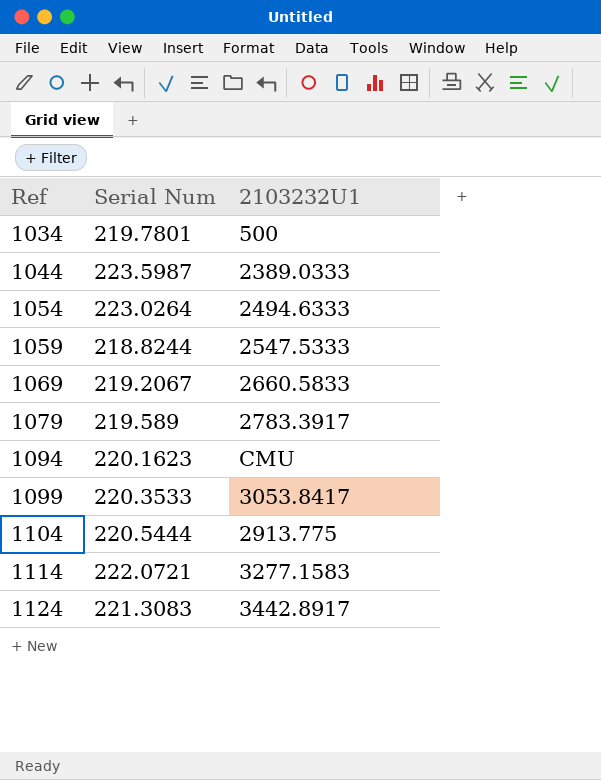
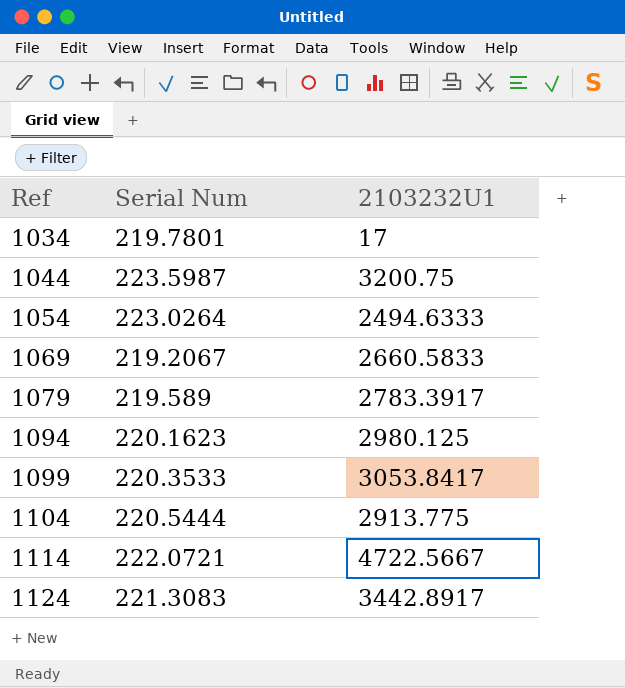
row 1059: 218.8244 | 2547.5333 -> none
1034 | 2103232U1: 500 -> 17
1044 | 2103232U1: 2389.0333 -> 3200.75
1094 | 2103232U1: CMU -> 2980.125
1114 | 2103232U1: 3277.1583 -> 4722.5667

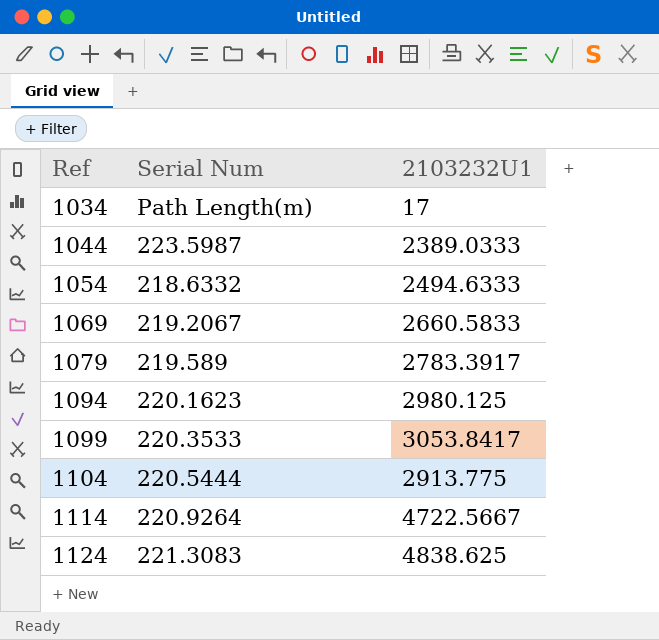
1034 | Serial Num: 219.7801 -> Path Length(m)
1044 | 2103232U1: 3200.75 -> 2389.0333
1054 | Serial Num: 223.0264 -> 218.6332
1114 | Serial Num: 222.0721 -> 220.9264
1124 | 2103232U1: 3442.8917 -> 4838.625

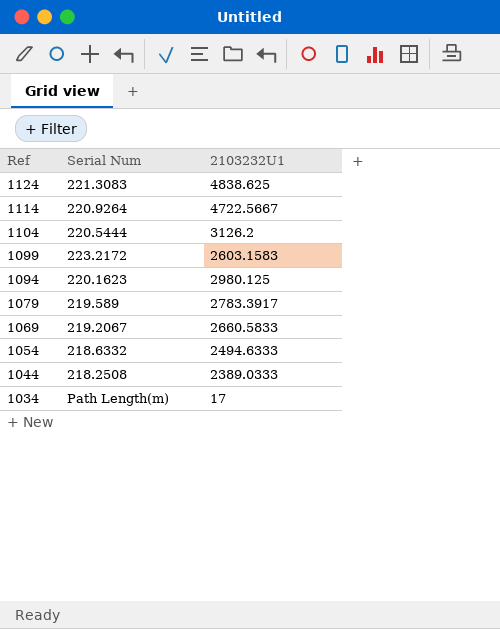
row order: Ref ascending -> Ref descending
1104 | 2103232U1: 2913.775 -> 3126.2
1099 | Serial Num: 220.3533 -> 223.2172
1099 | 2103232U1: 3053.8417 -> 2603.1583
1044 | Serial Num: 223.5987 -> 218.2508

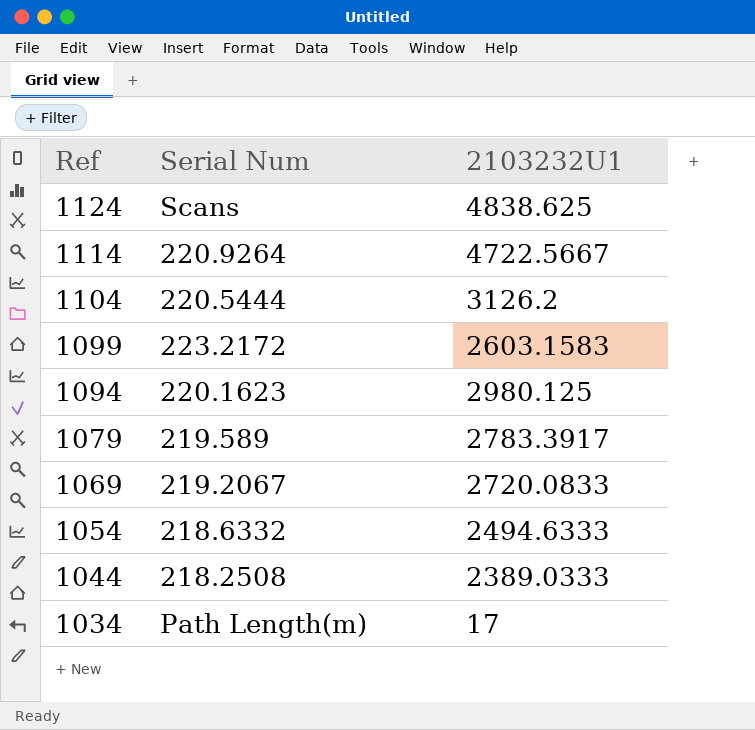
1124 | Serial Num: 221.3083 -> Scans
1069 | 2103232U1: 2660.5833 -> 2720.0833

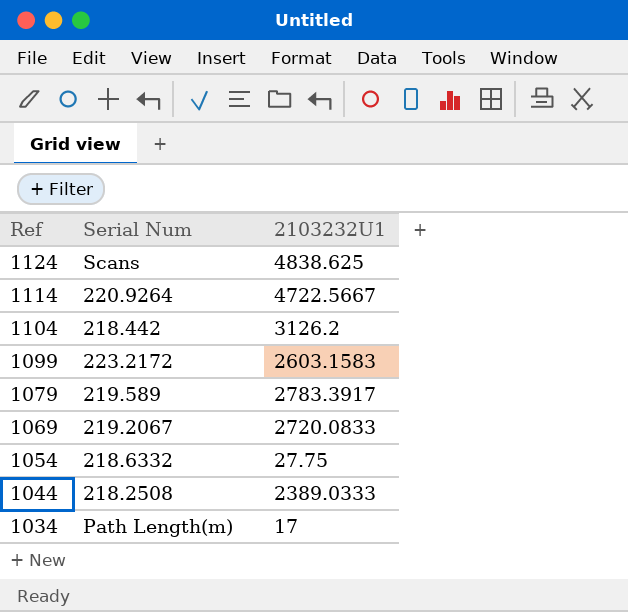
row 1094: 220.1623 | 2980.125 -> none
1104 | Serial Num: 220.5444 -> 218.442
1054 | 2103232U1: 2494.6333 -> 27.75

